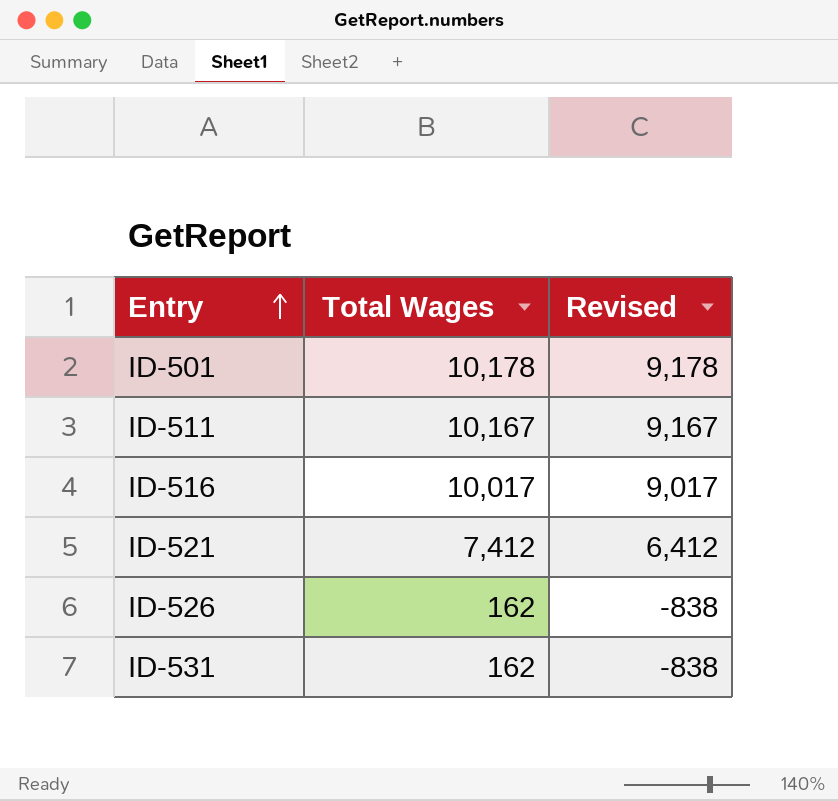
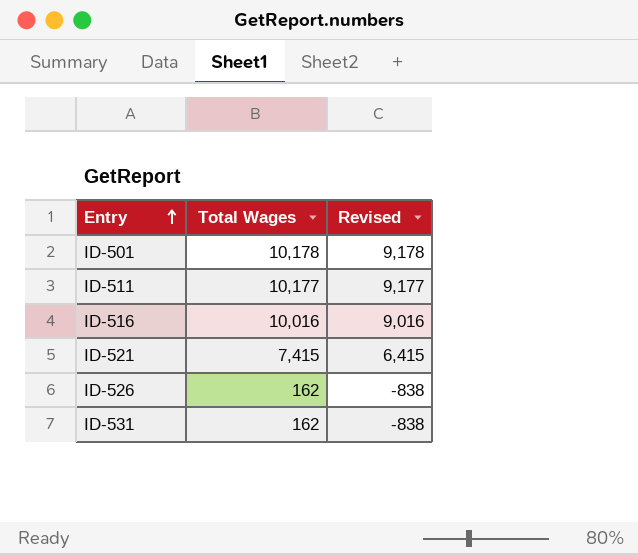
ID-511 | Total Wages: 10,167 -> 10,177
ID-511 | Revised: 9,167 -> 9,177
ID-516 | Total Wages: 10,017 -> 10,016
ID-516 | Revised: 9,017 -> 9,016
ID-521 | Total Wages: 7,412 -> 7,415
ID-521 | Revised: 6,412 -> 6,415

